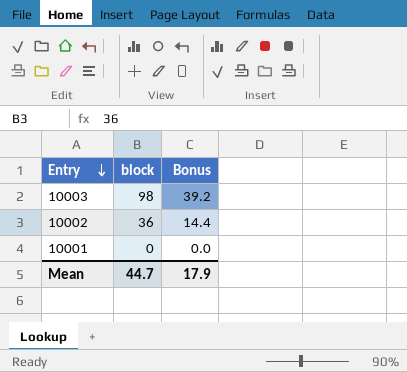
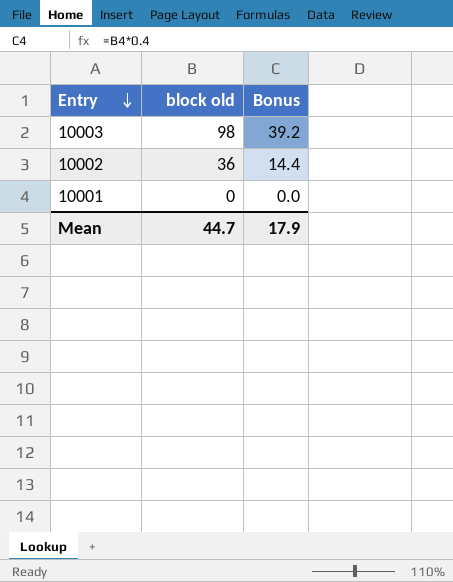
column name: block -> block old

